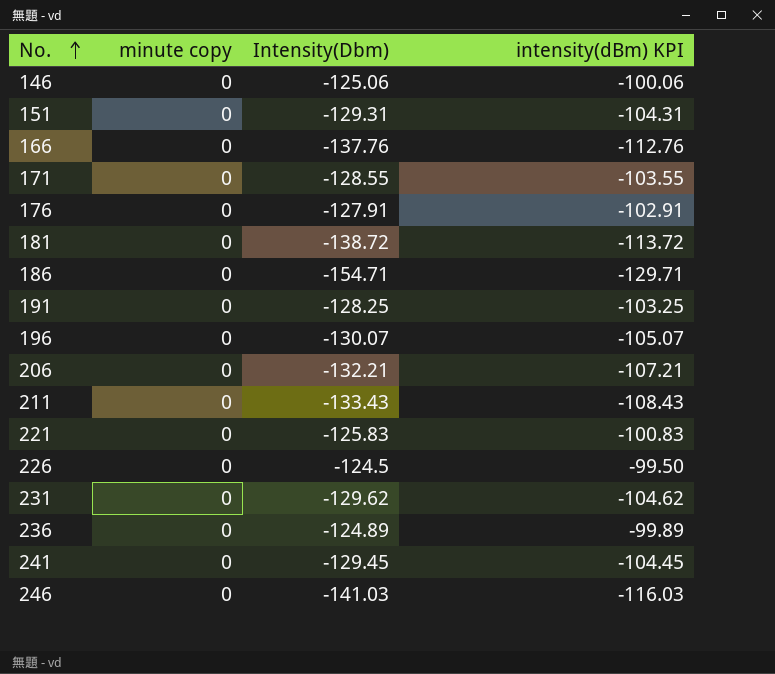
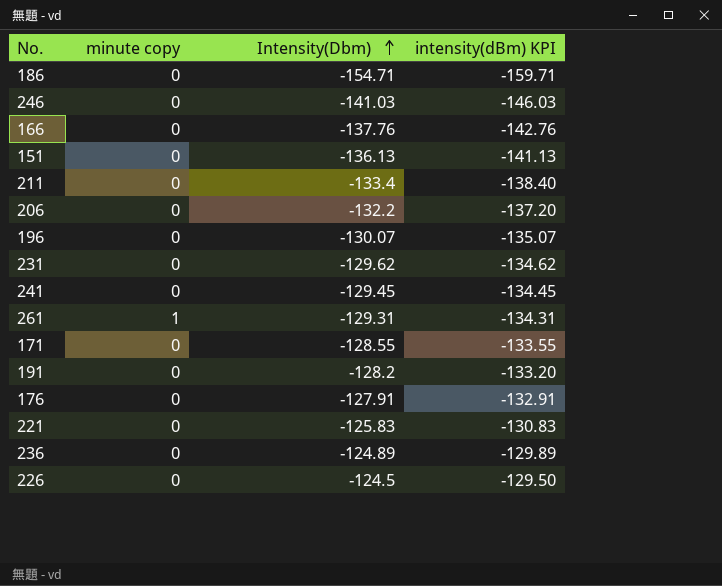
row order: No. ascending -> Intensity(Dbm) ascending
column intensity(dBm) KPI | formula: [Intensity(Dbm)] + 25 -> [Intensity(Dbm)] - 5
row 146: 0 | -125.06 | -100.06 -> none
row 181: 0 | -138.72 | -113.72 -> none
151 | Intensity(Dbm): -129.31 -> -136.13
211 | Intensity(Dbm): -133.43 -> -133.4
206 | Intensity(Dbm): -132.21 -> -132.2
row 261: none -> 1 | -129.31 | -134.31
191 | Intensity(Dbm): -128.25 -> -128.2

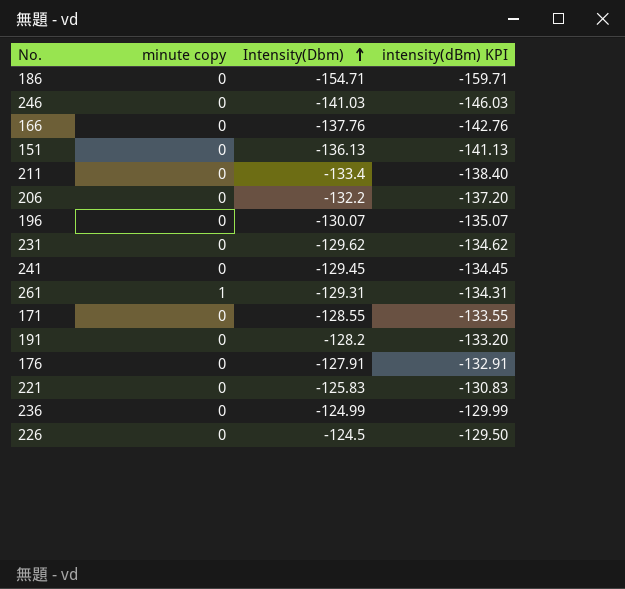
236 | Intensity(Dbm): -124.89 -> -124.99
236 | intensity(dBm) KPI: -129.89 -> -129.99

